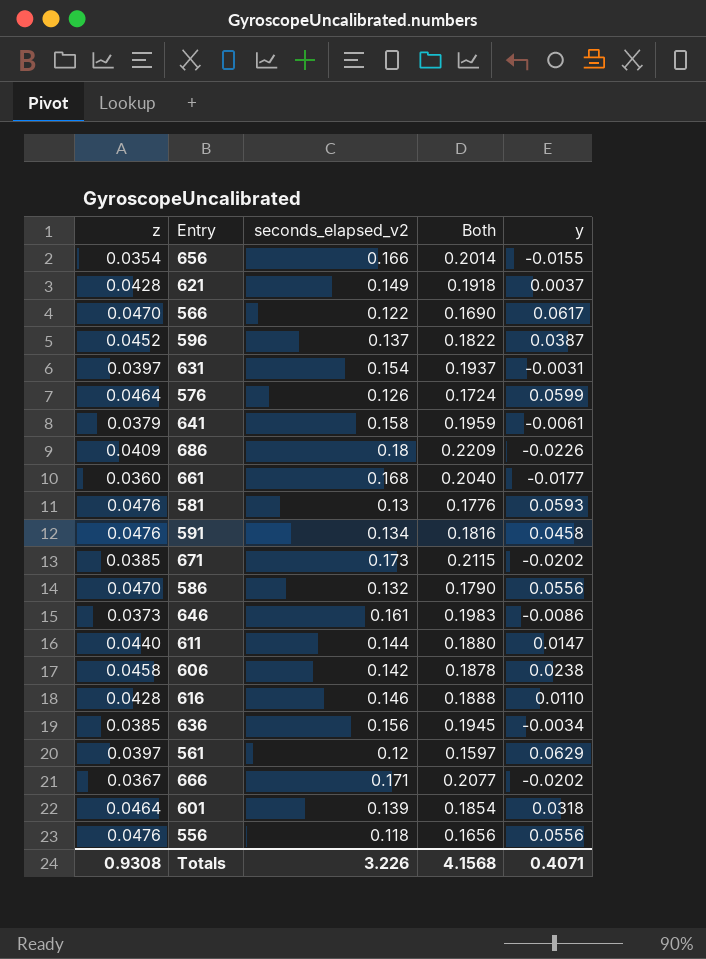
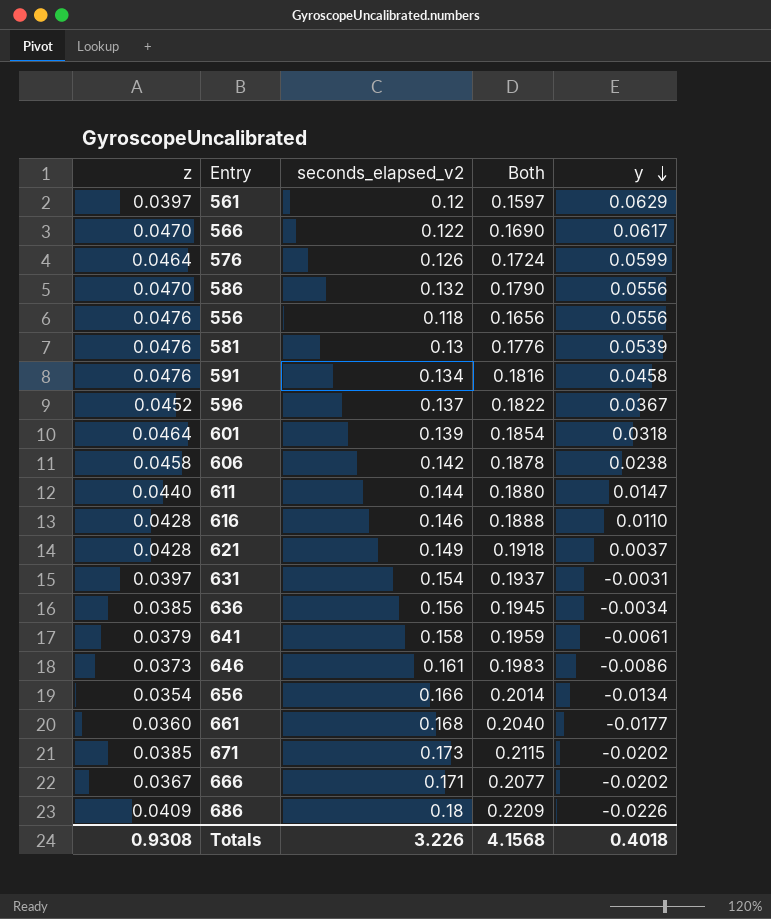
row order: none -> y descending
581 | y: 0.0593 -> 0.0539
596 | y: 0.0387 -> 0.0367
656 | y: -0.0155 -> -0.0134
Totals | y: 0.4071 -> 0.4018

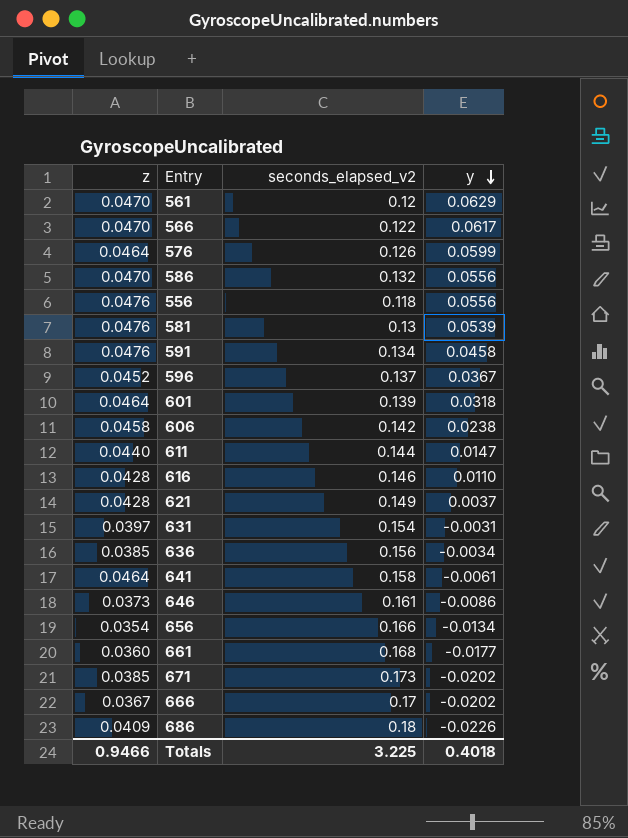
column Both | formula: [z] + [seconds_elapsed_v2] -> none
561 | z: 0.0397 -> 0.0470
641 | z: 0.0379 -> 0.0464
666 | seconds_elapsed_v2: 0.171 -> 0.17
Totals | z: 0.9308 -> 0.9466
Totals | seconds_elapsed_v2: 3.226 -> 3.225

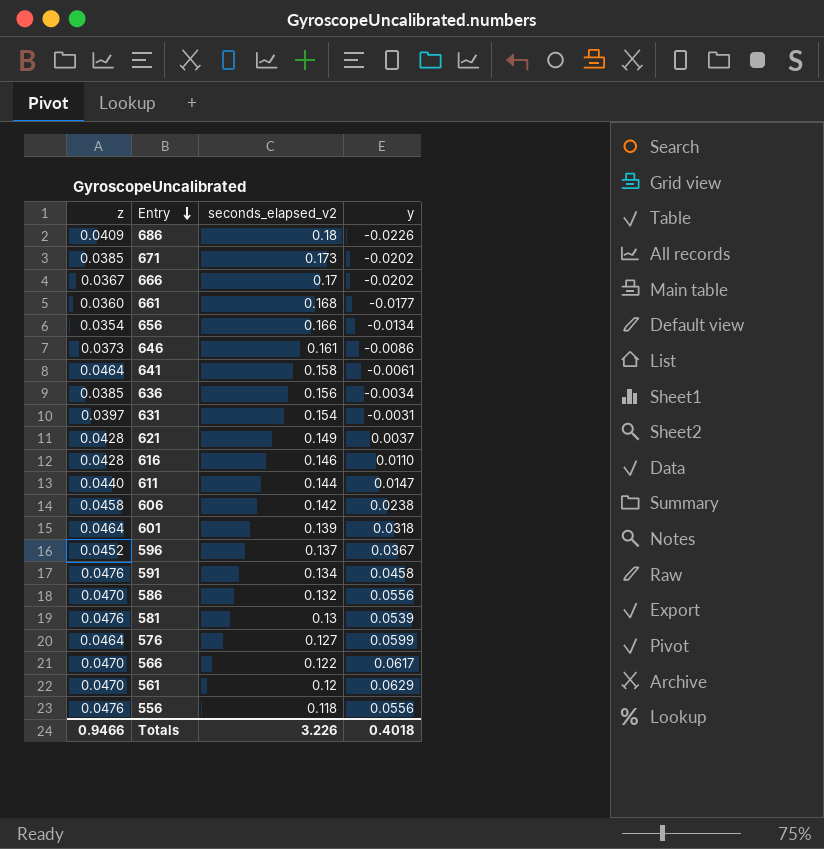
row order: y descending -> Entry descending
576 | seconds_elapsed_v2: 0.126 -> 0.127
Totals | seconds_elapsed_v2: 3.225 -> 3.226

